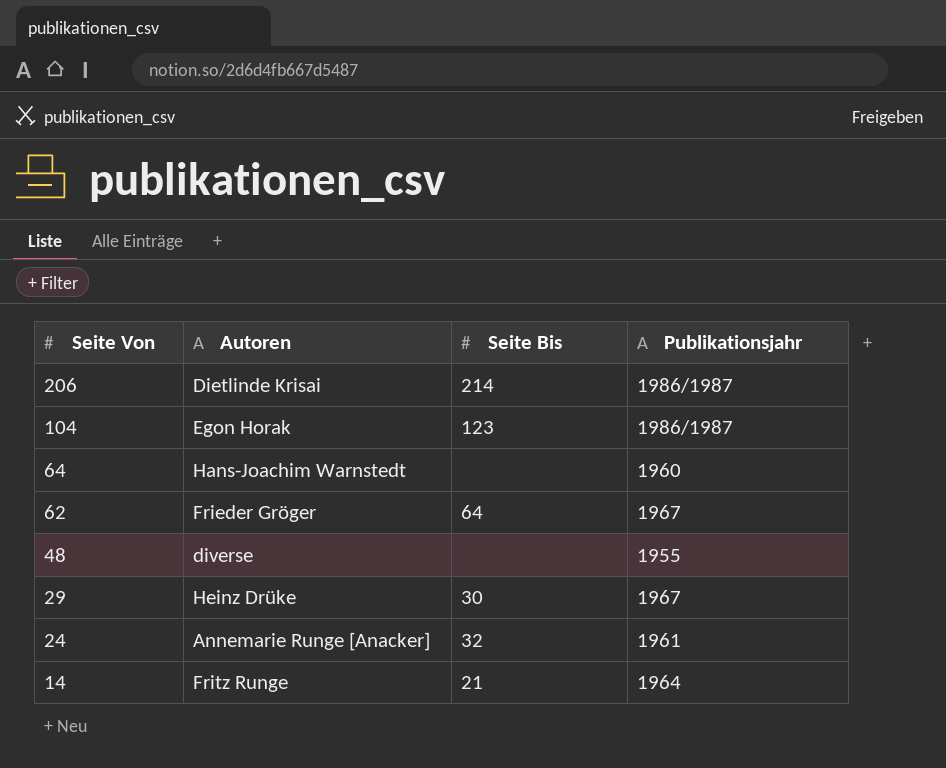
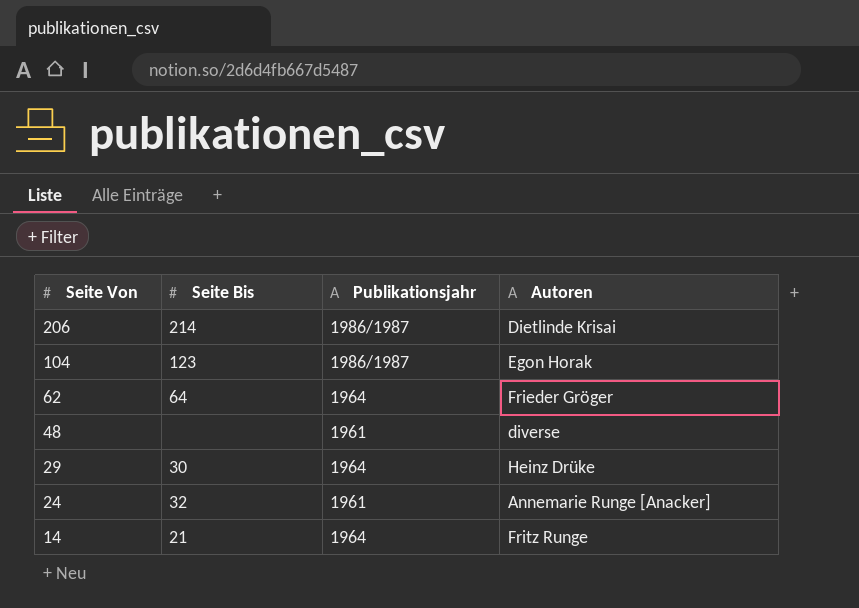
column Autoren | position: 2 -> 4
row 64: Hans-Joachim Warnstedt | none | 1960 -> none
62 | Publikationsjahr: 1967 -> 1964
48 | Publikationsjahr: 1955 -> 1961
29 | Publikationsjahr: 1967 -> 1964

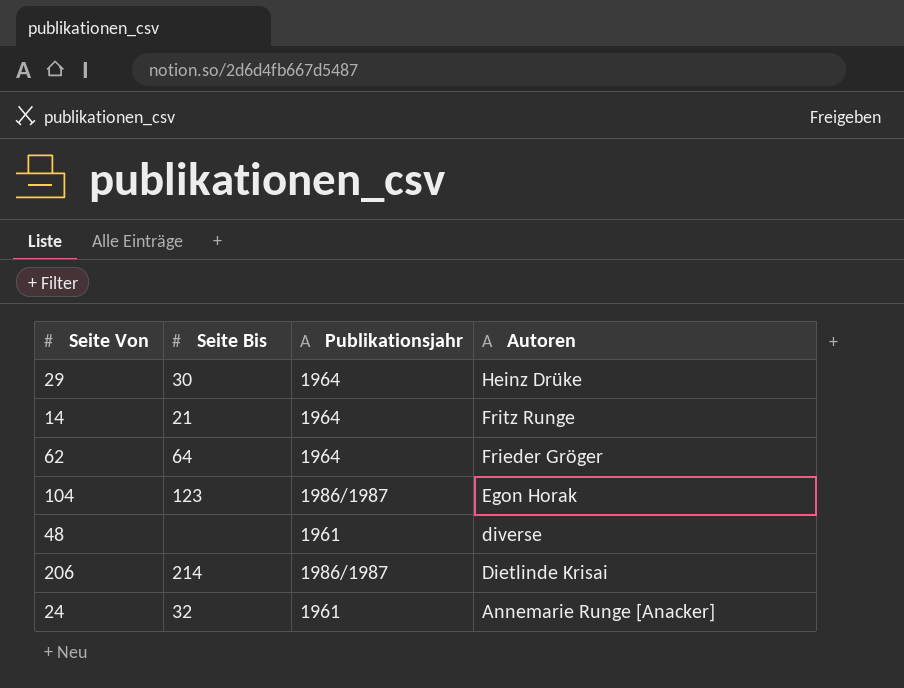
row order: Seite Von descending -> Autoren descending

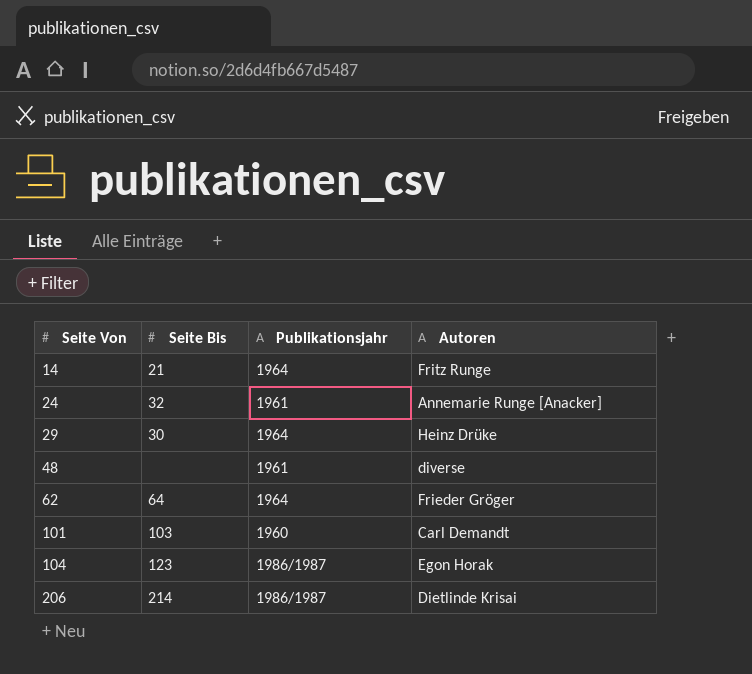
row order: Autoren descending -> Seite Von ascending
row 101: none -> 103 | 1960 | Carl Demandt

